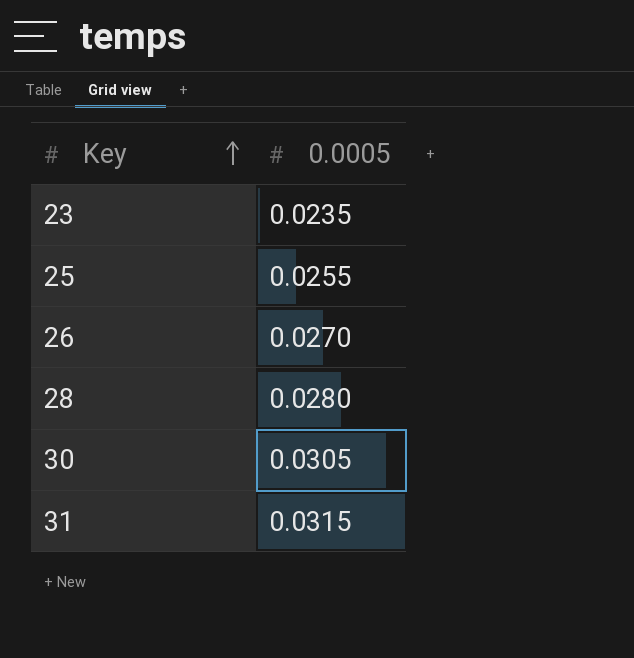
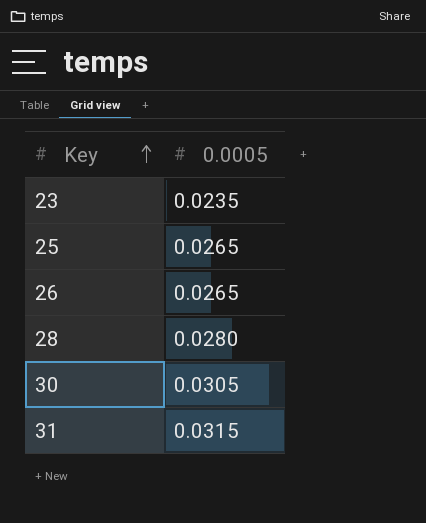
25 | 0.0005: 0.0255 -> 0.0265
26 | 0.0005: 0.0270 -> 0.0265

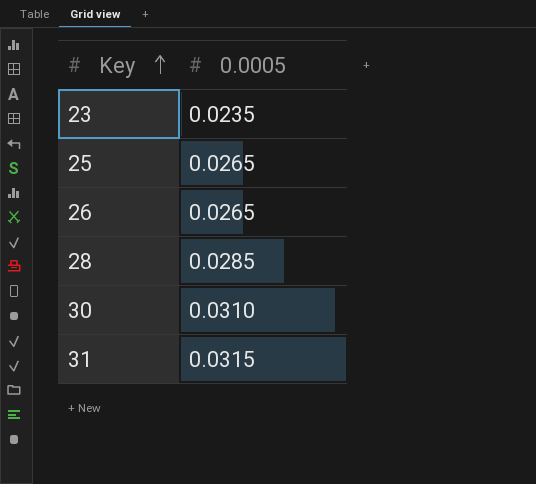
28 | 0.0005: 0.0280 -> 0.0285
30 | 0.0005: 0.0305 -> 0.0310

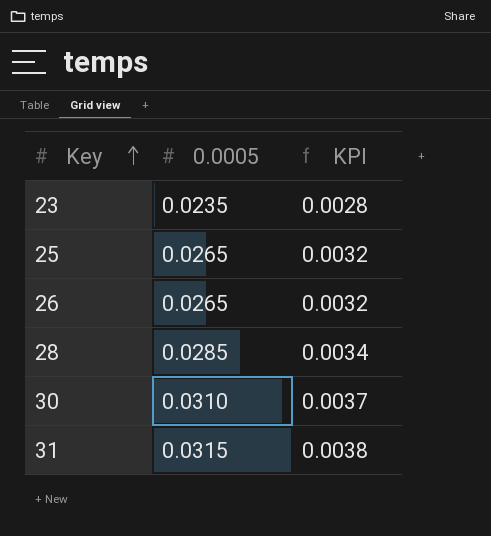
column KPI | formula: none -> [0.0005] * 0.12

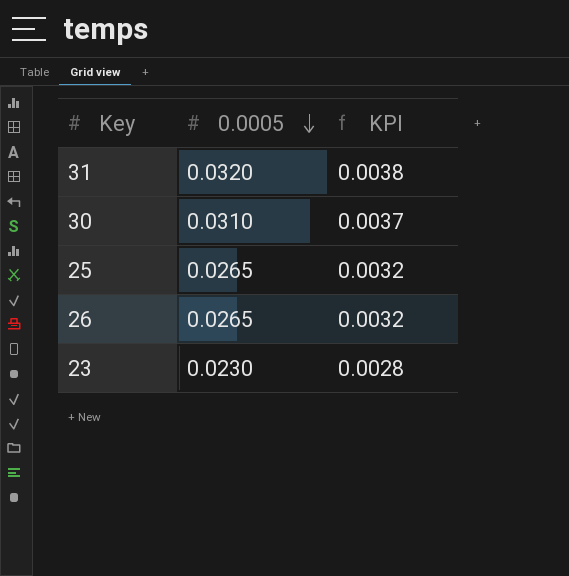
row order: Key ascending -> 0.0005 descending
row 28: 0.0285 | 0.0034 -> none
31 | 0.0005: 0.0315 -> 0.0320
23 | 0.0005: 0.0235 -> 0.0230

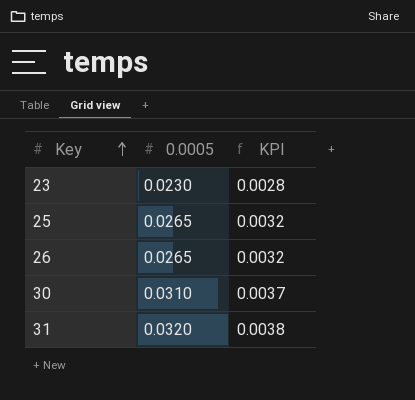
row order: 0.0005 descending -> Key ascending

